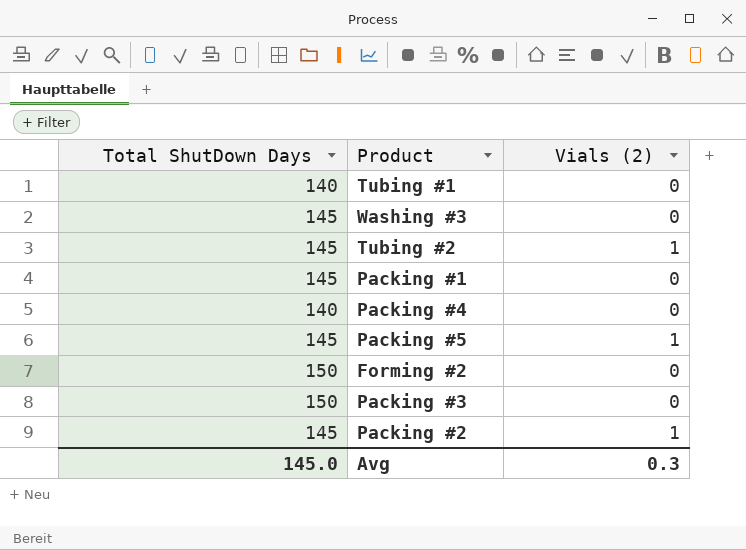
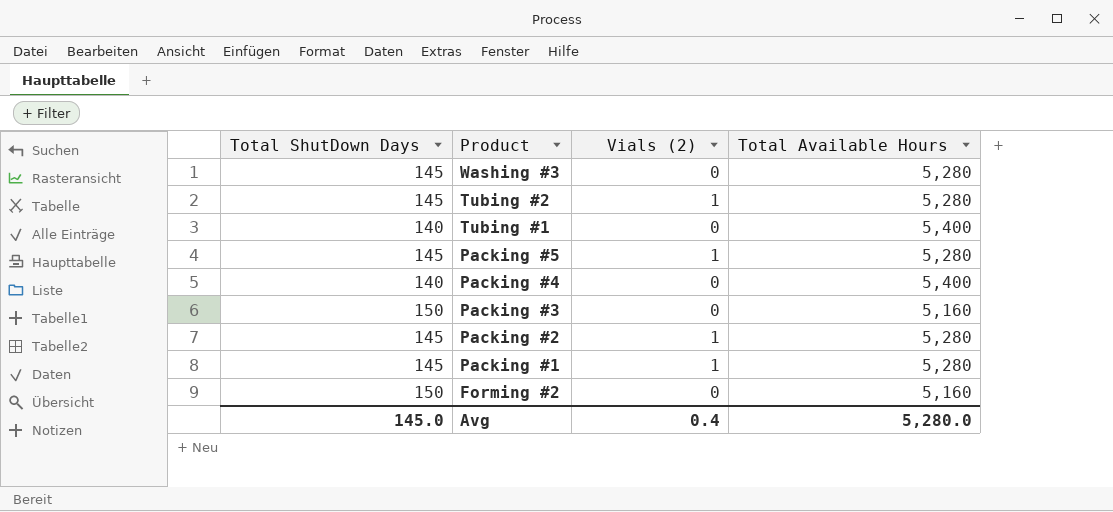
row order: none -> Product descending
column Total Available Hours | position: none -> 4
Packing #1 | Vials (2): 0 -> 1
Avg | Vials (2): 0.3 -> 0.4

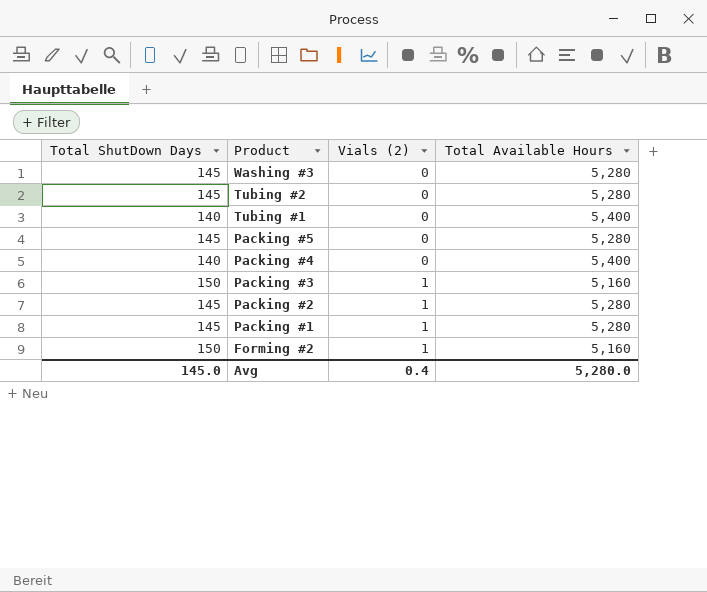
Tubing #2 | Vials (2): 1 -> 0
Packing #5 | Vials (2): 1 -> 0
Packing #3 | Vials (2): 0 -> 1
Forming #2 | Vials (2): 0 -> 1

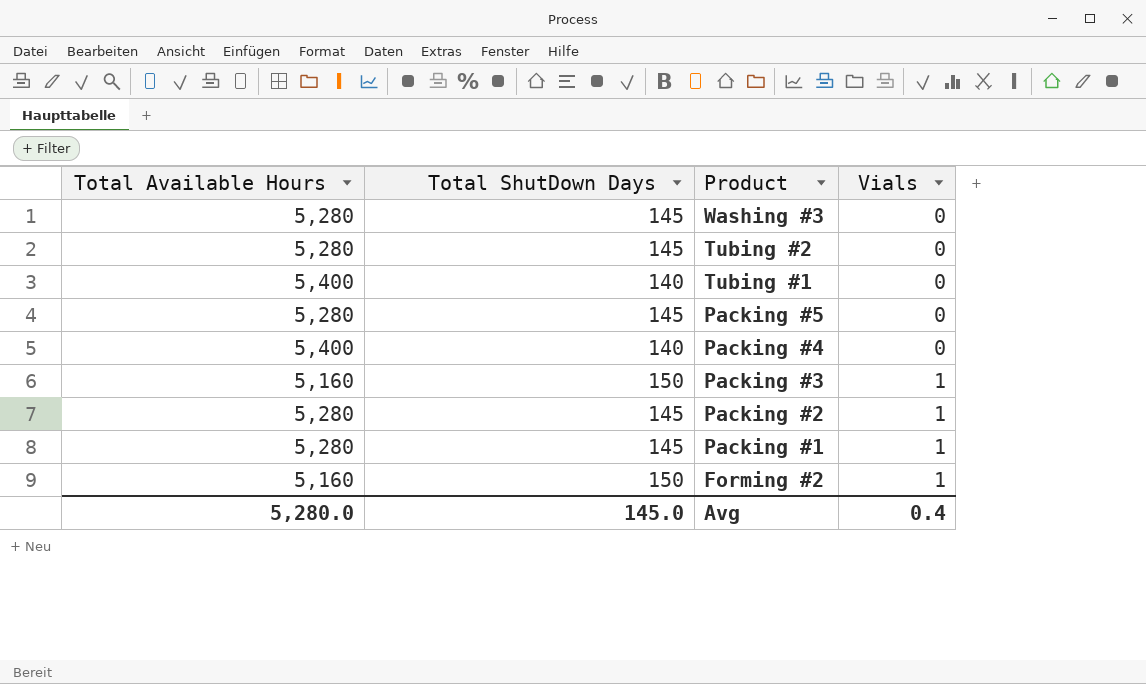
column Total Available Hours | position: 4 -> 1
column name: Vials (2) -> Vials

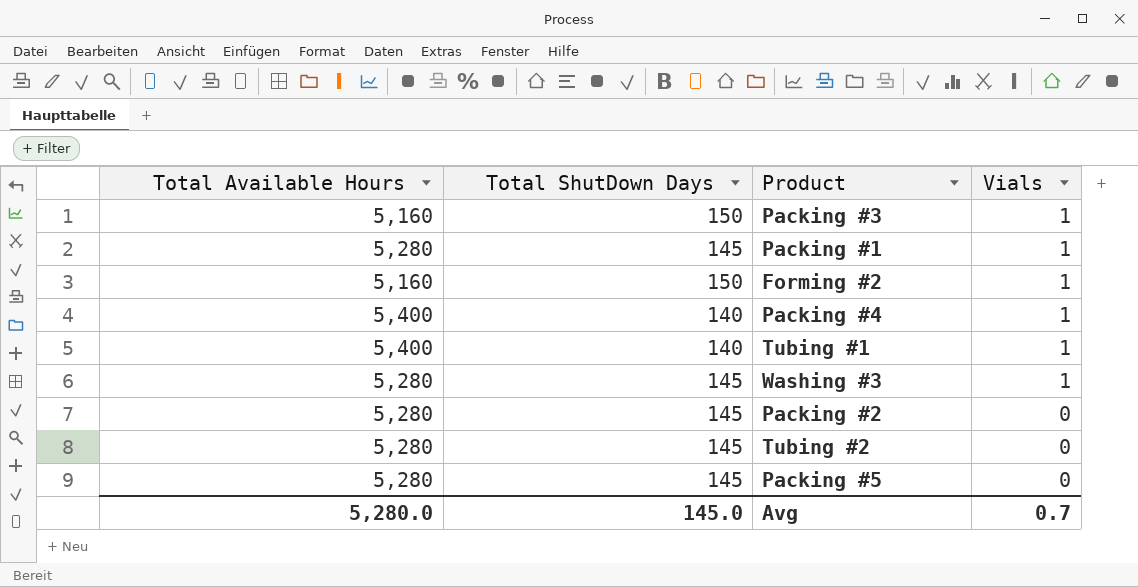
row order: Product descending -> Vials descending
Packing #4 | Vials: 0 -> 1
Tubing #1 | Vials: 0 -> 1
Washing #3 | Vials: 0 -> 1
Packing #2 | Vials: 1 -> 0
Avg | Vials: 0.4 -> 0.7

